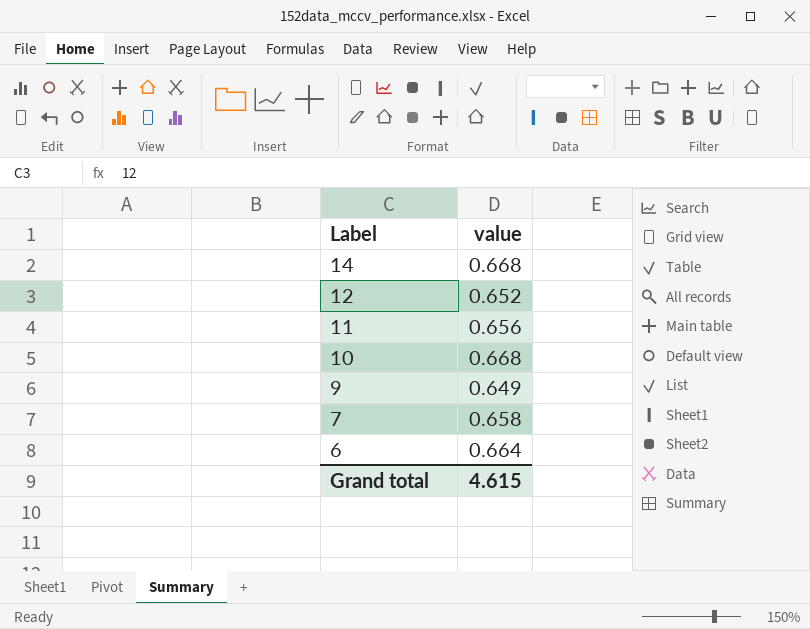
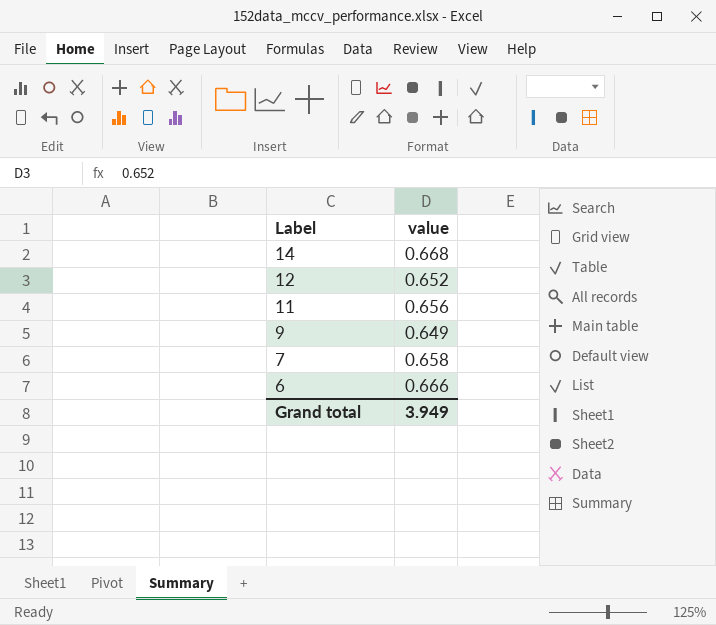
row 10: 0.668 -> none
6 | value: 0.664 -> 0.666
Grand total | value: 4.615 -> 3.949

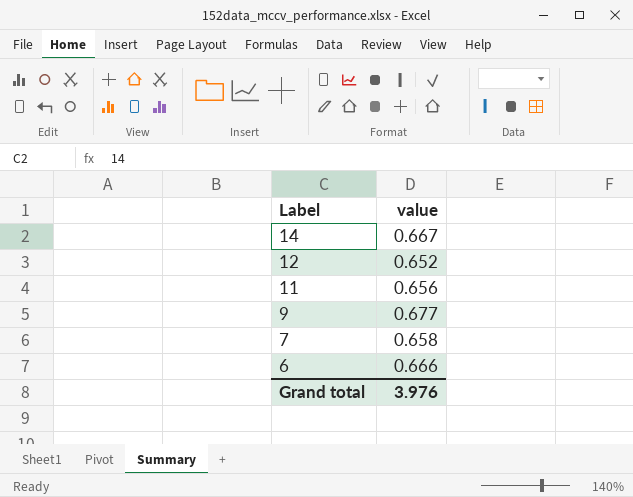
14 | value: 0.668 -> 0.667
9 | value: 0.649 -> 0.677
Grand total | value: 3.949 -> 3.976

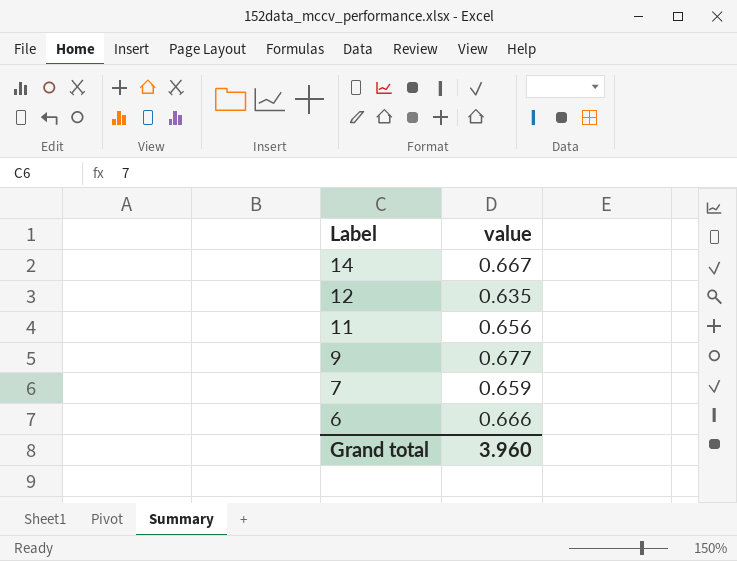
12 | value: 0.652 -> 0.635
7 | value: 0.658 -> 0.659
Grand total | value: 3.976 -> 3.960

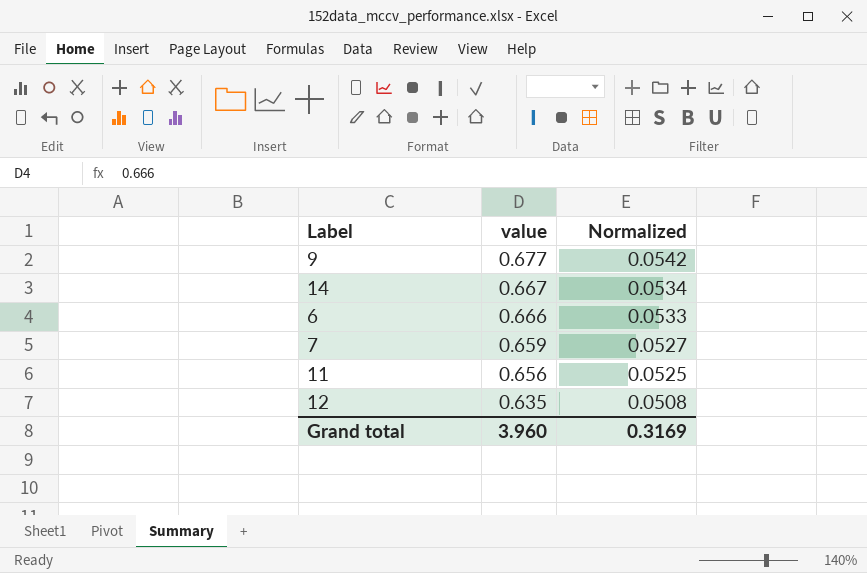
row order: Label descending -> value descending
column Normalized | formula: none -> [value] * 0.08

